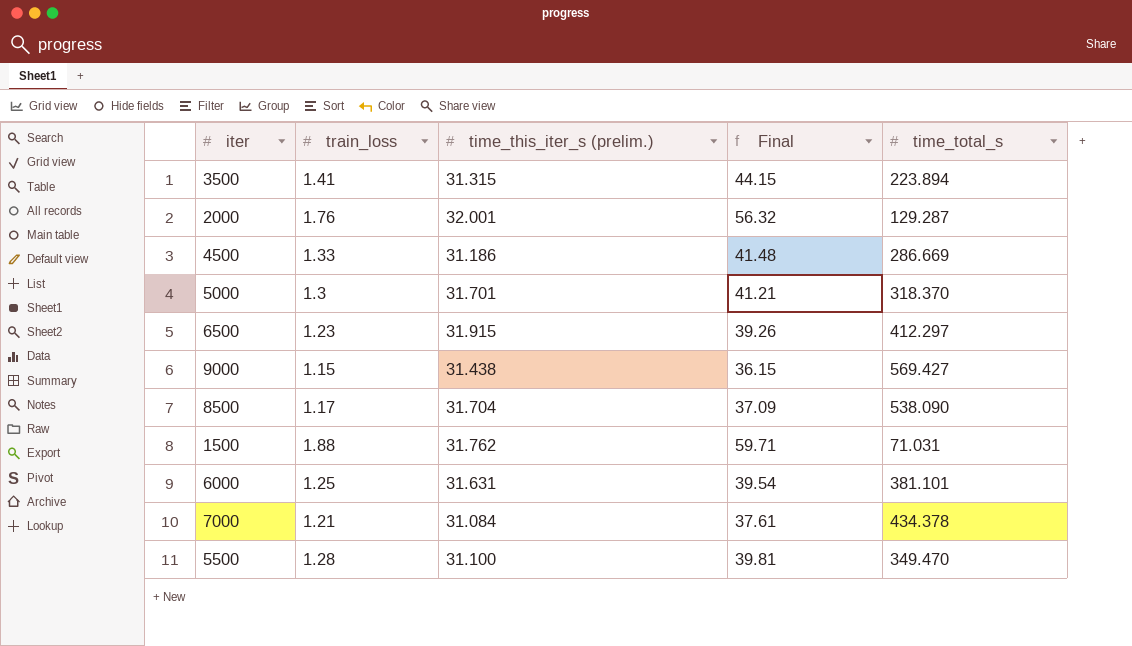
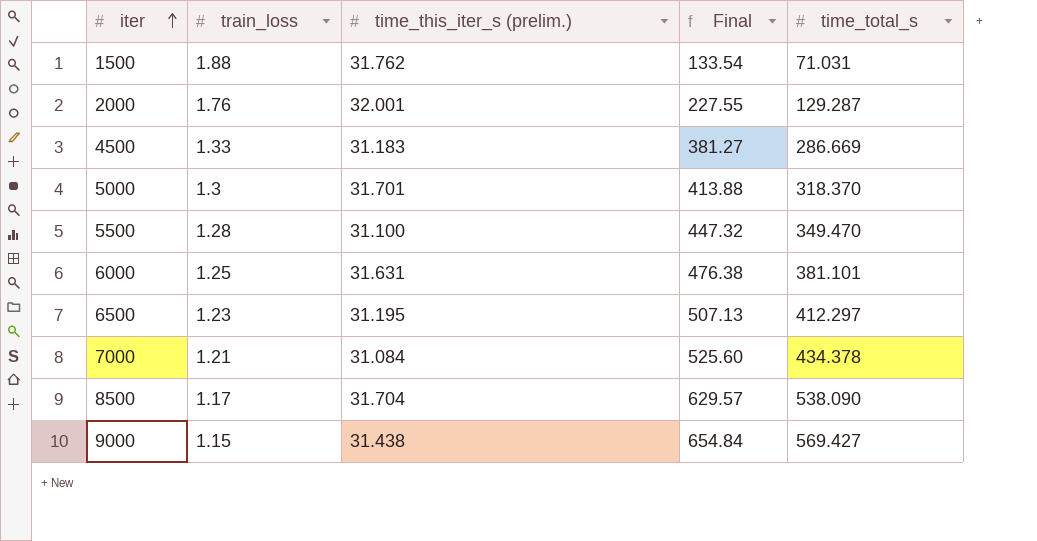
row order: none -> iter ascending
column Final | formula: [train_loss] * [time_this_iter_s (prelim.)] -> [train_loss] * [time_total_s]
row 3500: 1.41 | 31.315 | 44.15 | 223.894 -> none
4500 | time_this_iter_s (prelim.): 31.186 -> 31.183
6500 | time_this_iter_s (prelim.): 31.915 -> 31.195

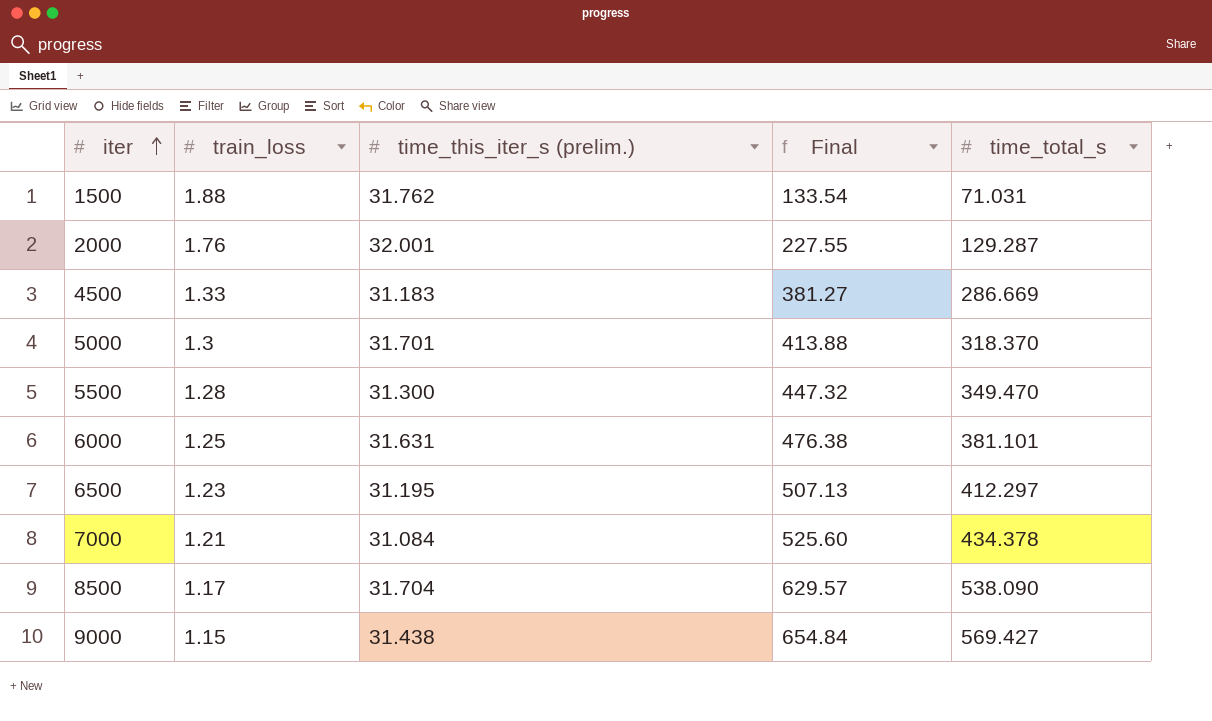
5500 | time_this_iter_s (prelim.): 31.100 -> 31.300

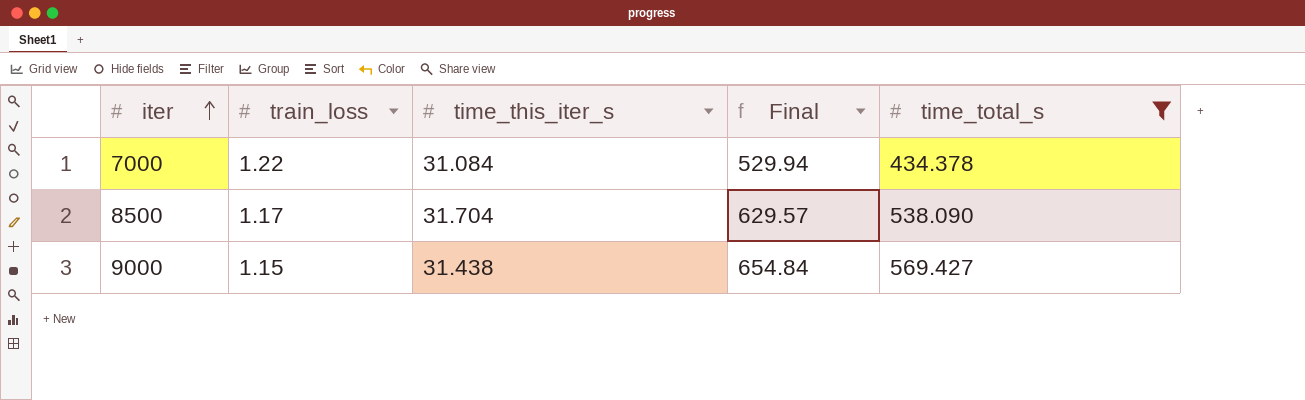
filter: none -> time_total_s >= 434.378
column name: time_this_iter_s (prelim.) -> time_this_iter_s
7000 | train_loss: 1.21 -> 1.22
7000 | Final: 525.60 -> 529.94

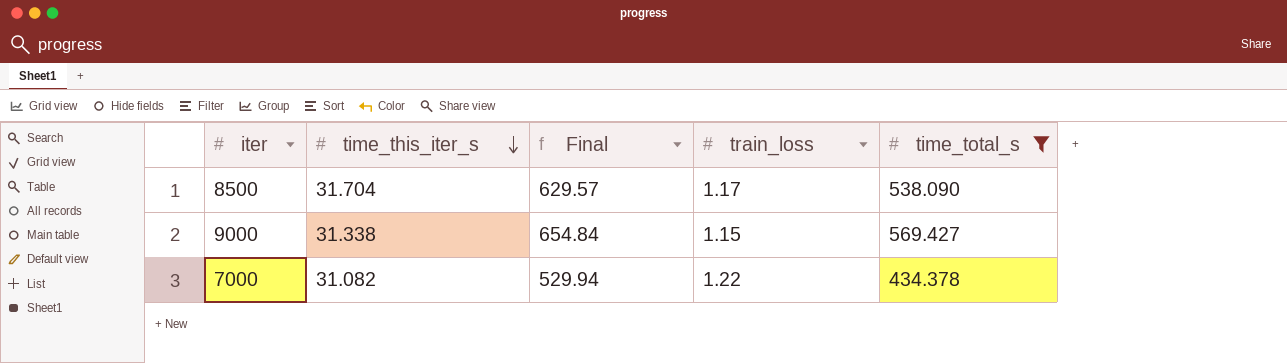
row order: iter ascending -> time_this_iter_s descending
column train_loss | position: 2 -> 4
9000 | time_this_iter_s: 31.438 -> 31.338
7000 | time_this_iter_s: 31.084 -> 31.082

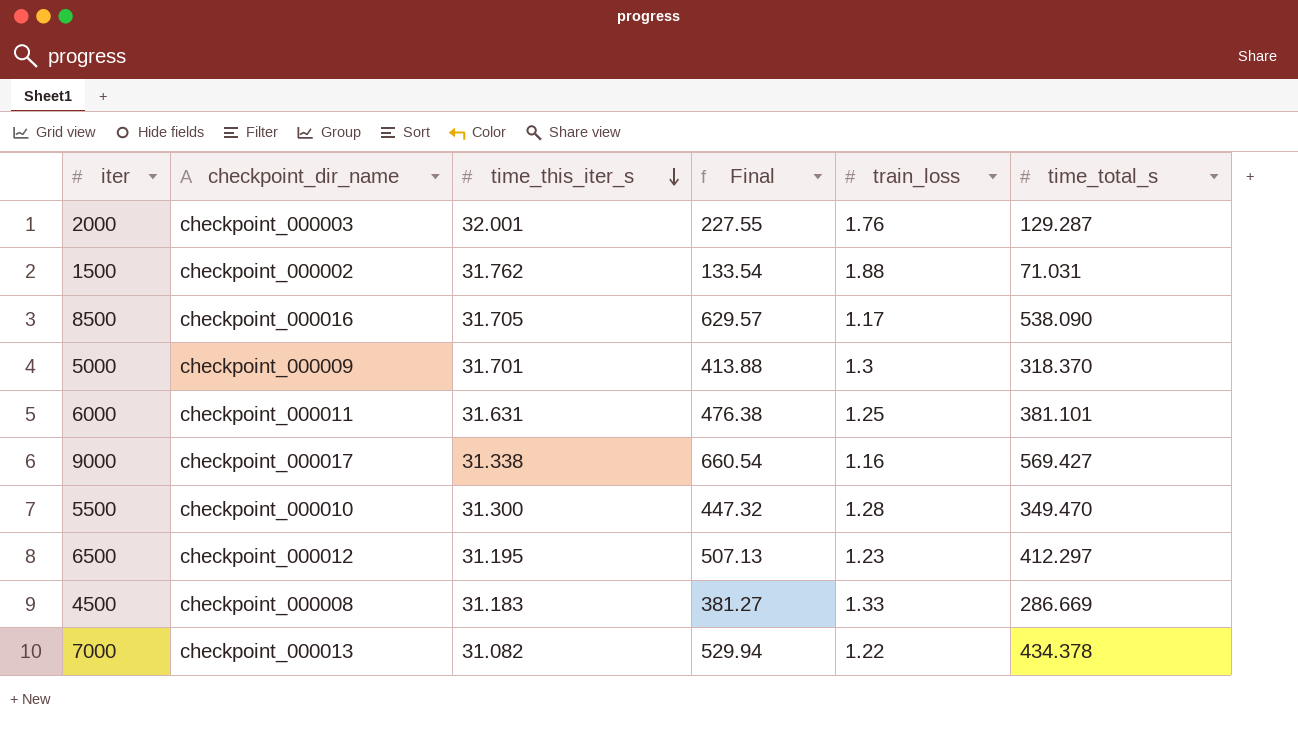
filter: time_total_s >= 434.378 -> none
column checkpoint_dir_name | position: none -> 2
8500 | time_this_iter_s: 31.704 -> 31.705
9000 | Final: 654.84 -> 660.54
9000 | train_loss: 1.15 -> 1.16

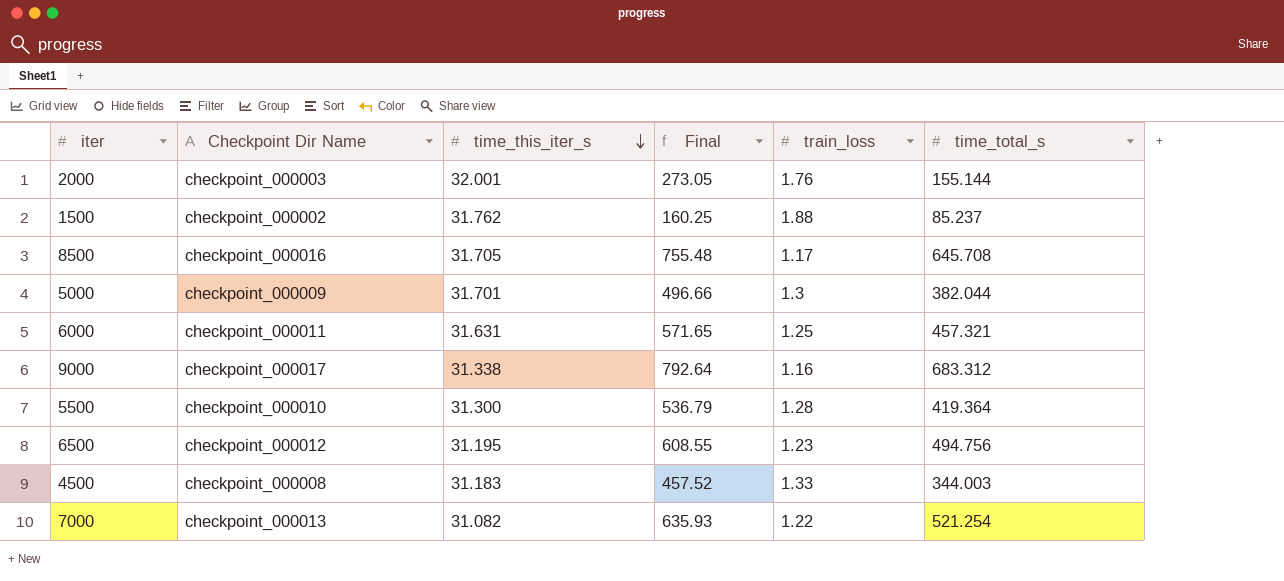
column name: checkpoint_dir_name -> Checkpoint Dir Name
2000 | Final: 227.55 -> 273.05
2000 | time_total_s: 129.287 -> 155.144
1500 | Final: 133.54 -> 160.25
1500 | time_total_s: 71.031 -> 85.237
8500 | Final: 629.57 -> 755.48
8500 | time_total_s: 538.090 -> 645.708
5000 | Final: 413.88 -> 496.66
5000 | time_total_s: 318.370 -> 382.044
6000 | Final: 476.38 -> 571.65
6000 | time_total_s: 381.101 -> 457.321
9000 | Final: 660.54 -> 792.64
9000 | time_total_s: 569.427 -> 683.312
5500 | Final: 447.32 -> 536.79
5500 | time_total_s: 349.470 -> 419.364
6500 | Final: 507.13 -> 608.55
6500 | time_total_s: 412.297 -> 494.756
4500 | Final: 381.27 -> 457.52
4500 | time_total_s: 286.669 -> 344.003
7000 | Final: 529.94 -> 635.93
7000 | time_total_s: 434.378 -> 521.254

